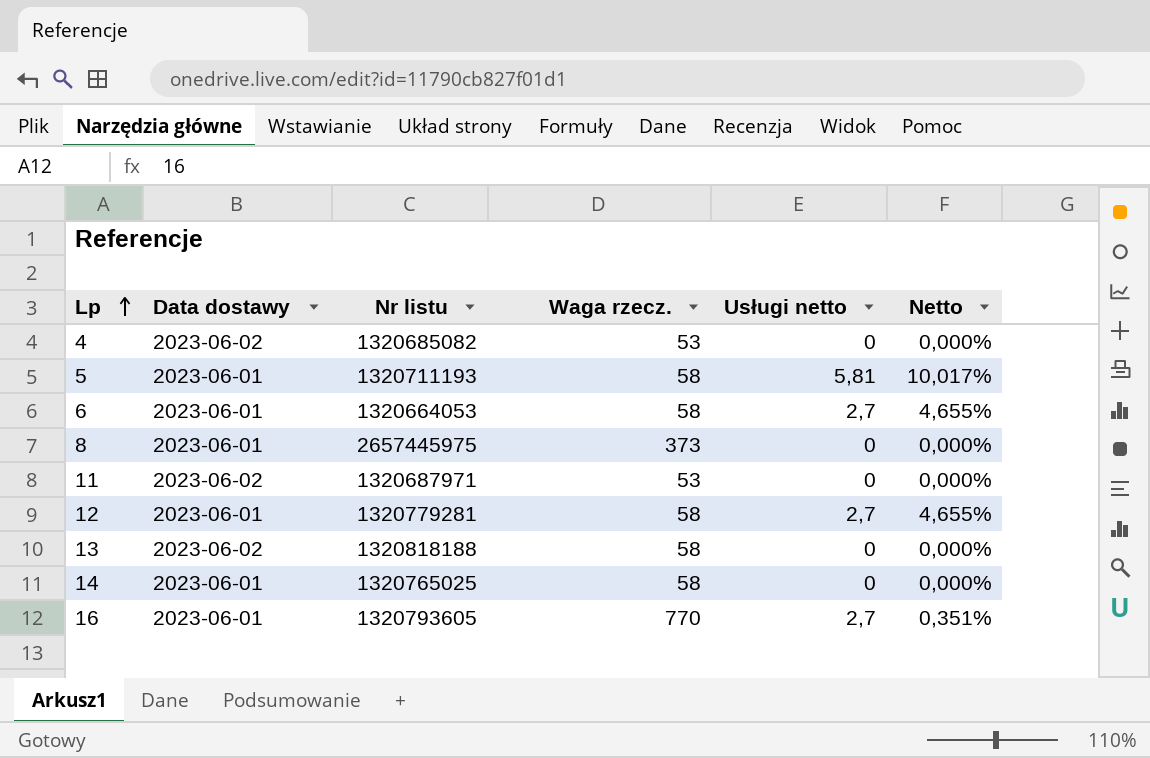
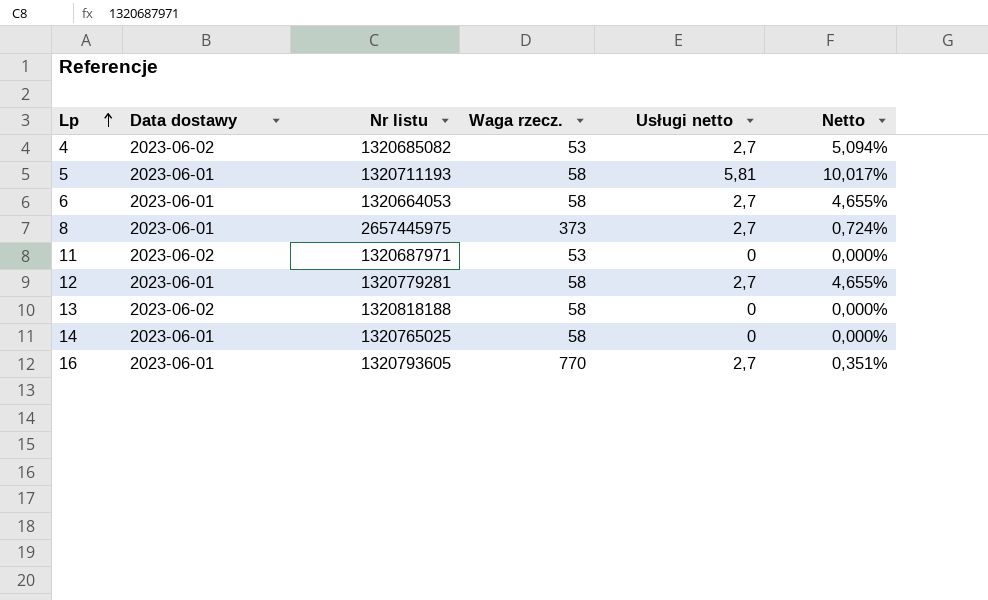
4 | Usługi netto: 0 -> 2,7
4 | Netto: 0,000% -> 5,094%
8 | Usługi netto: 0 -> 2,7
8 | Netto: 0,000% -> 0,724%

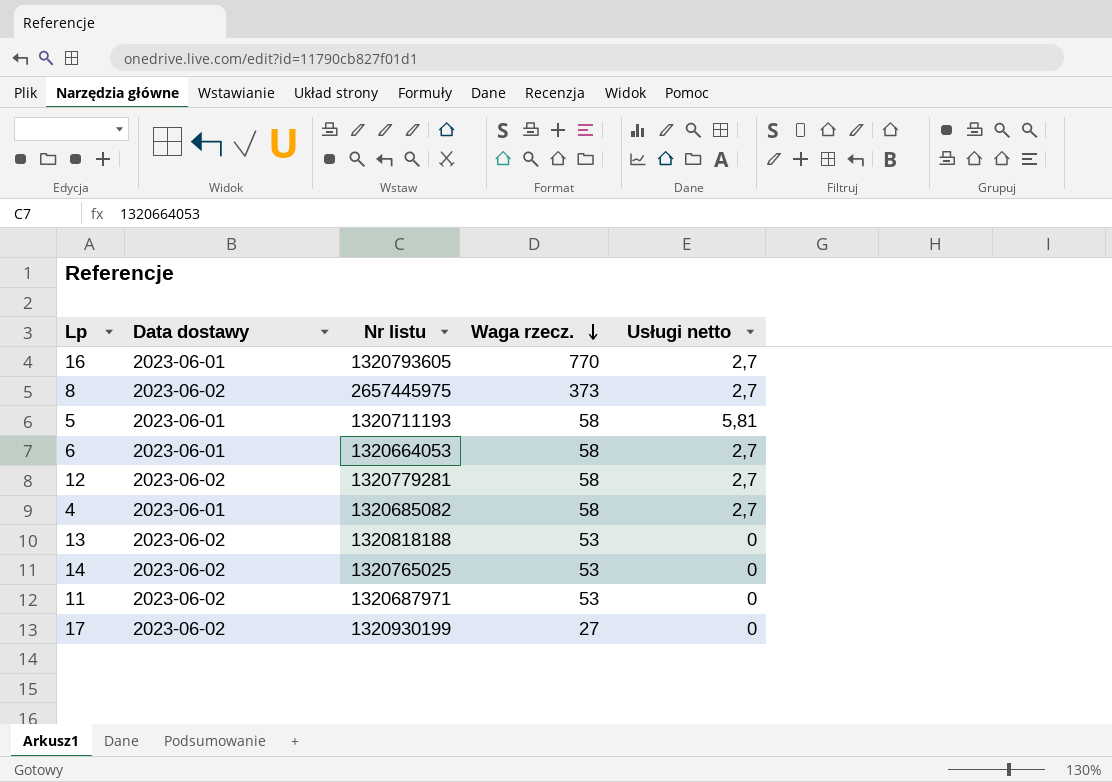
row order: Lp ascending -> Waga rzecz. descending
column Netto | formula: [Usługi netto] / [Waga rzecz.] -> none
8 | Data dostawy: 2023-06-01 -> 2023-06-02
12 | Data dostawy: 2023-06-01 -> 2023-06-02
4 | Data dostawy: 2023-06-02 -> 2023-06-01
4 | Waga rzecz.: 53 -> 58
13 | Waga rzecz.: 58 -> 53
14 | Data dostawy: 2023-06-01 -> 2023-06-02
14 | Waga rzecz.: 58 -> 53
row 17: none -> 2023-06-02 | 1320930199 | 27 | 0

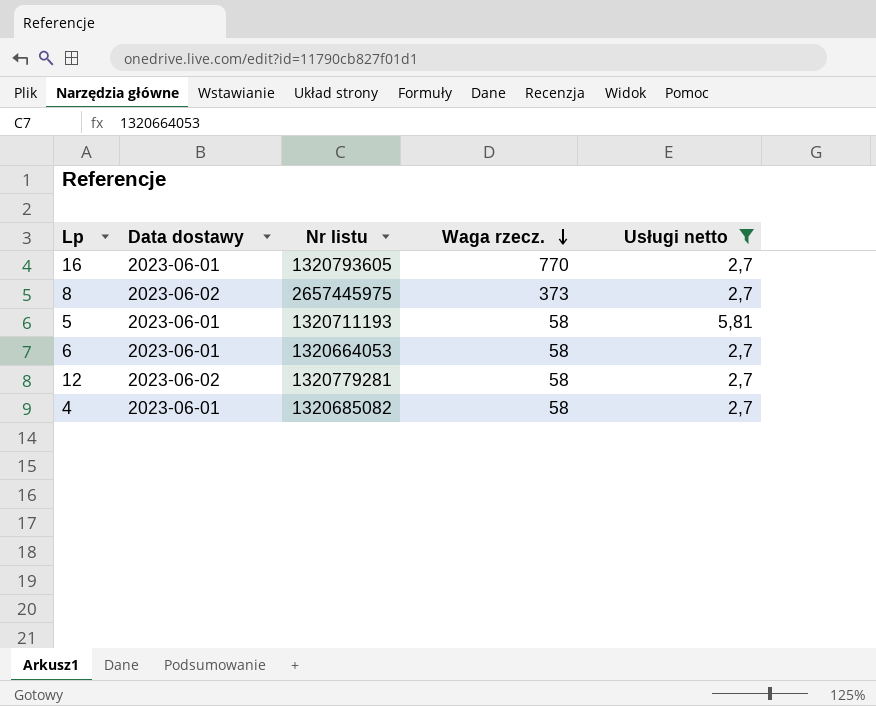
filter: none -> Usługi netto != 0

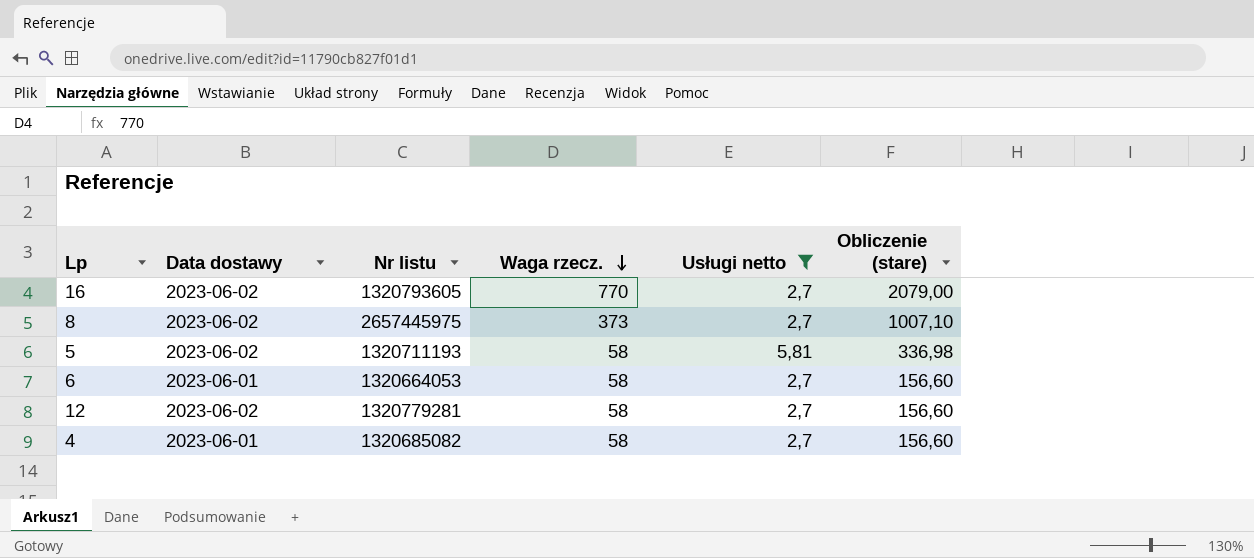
column Obliczenie (stare) | formula: none -> [Waga rzecz.] * [Usługi netto]
16 | Data dostawy: 2023-06-01 -> 2023-06-02
5 | Data dostawy: 2023-06-01 -> 2023-06-02

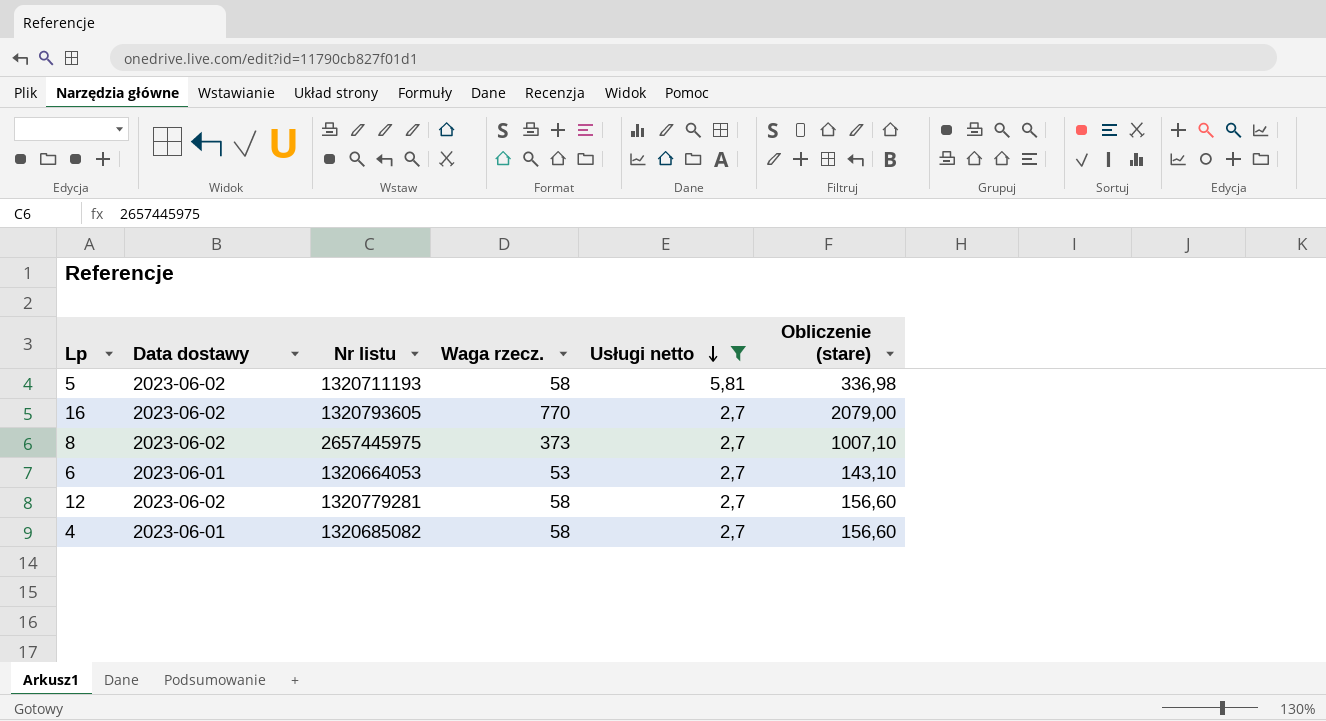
row order: Waga rzecz. descending -> Usługi netto descending
6 | Waga rzecz.: 58 -> 53
6 | Obliczenie (stare): 156,60 -> 143,10

